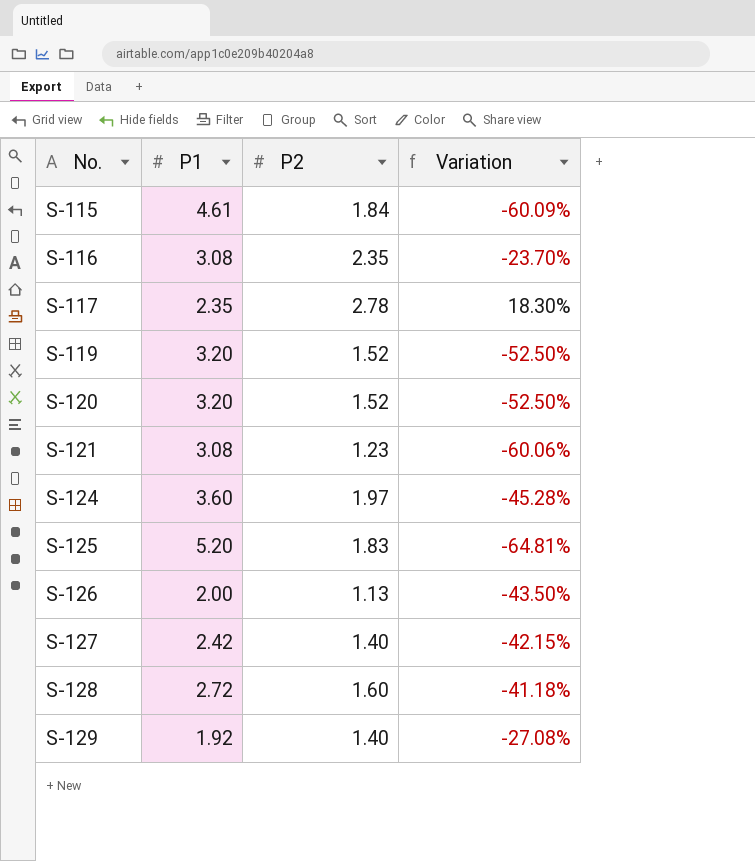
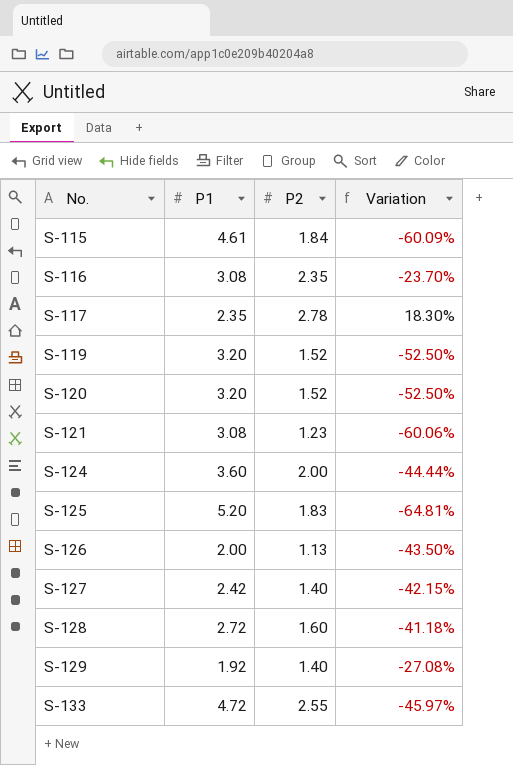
S-124 | P2: 1.97 -> 2.00
S-124 | Variation: -45.28% -> -44.44%
row S-133: none -> 4.72 | 2.55 | -45.97%

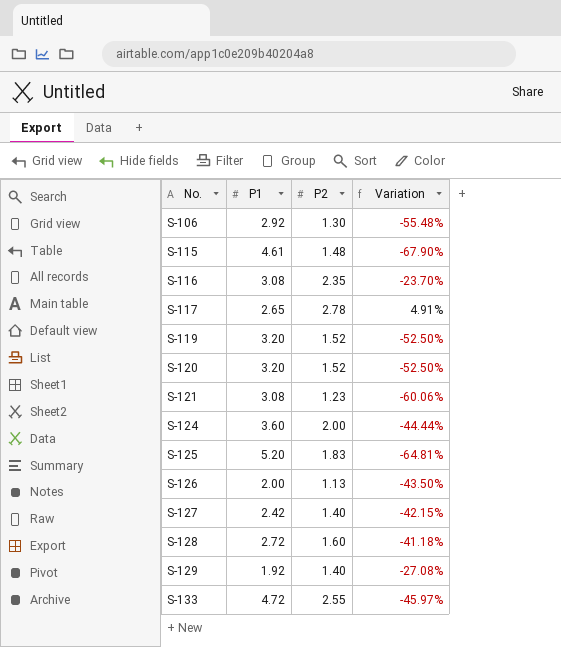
row S-106: none -> 2.92 | 1.30 | -55.48%
S-115 | P2: 1.84 -> 1.48
S-115 | Variation: -60.09% -> -67.90%
S-117 | P1: 2.35 -> 2.65
S-117 | Variation: 18.30% -> 4.91%

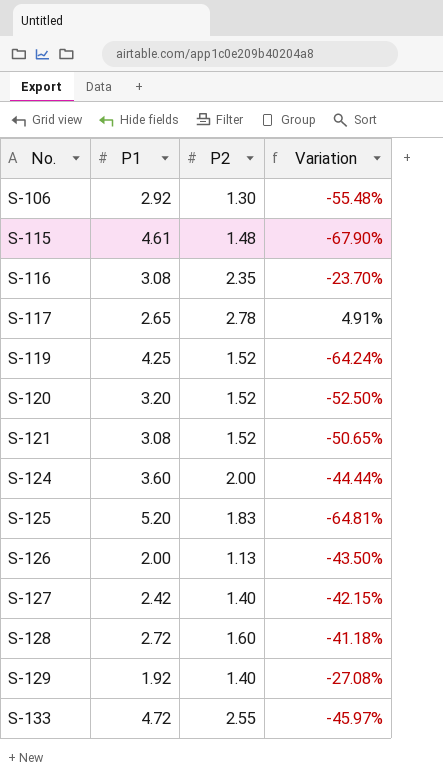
S-119 | P1: 3.20 -> 4.25
S-119 | Variation: -52.50% -> -64.24%
S-121 | P2: 1.23 -> 1.52
S-121 | Variation: -60.06% -> -50.65%

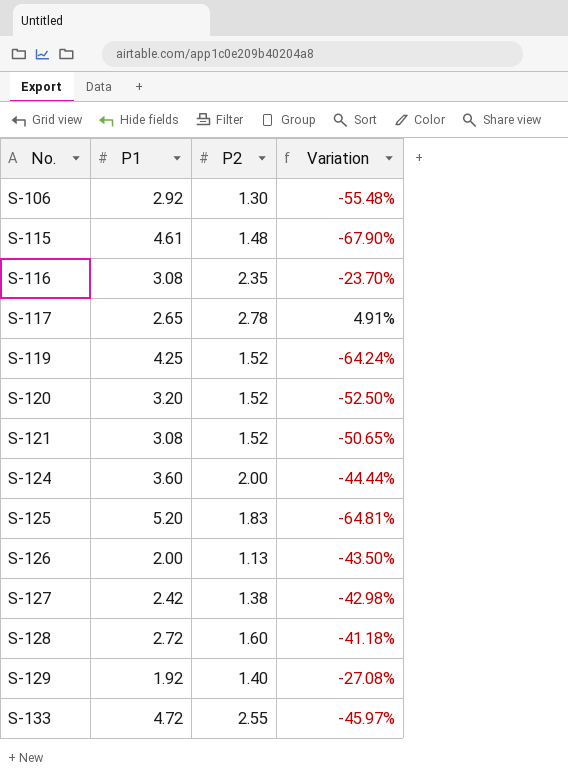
S-127 | P2: 1.40 -> 1.38
S-127 | Variation: -42.15% -> -42.98%

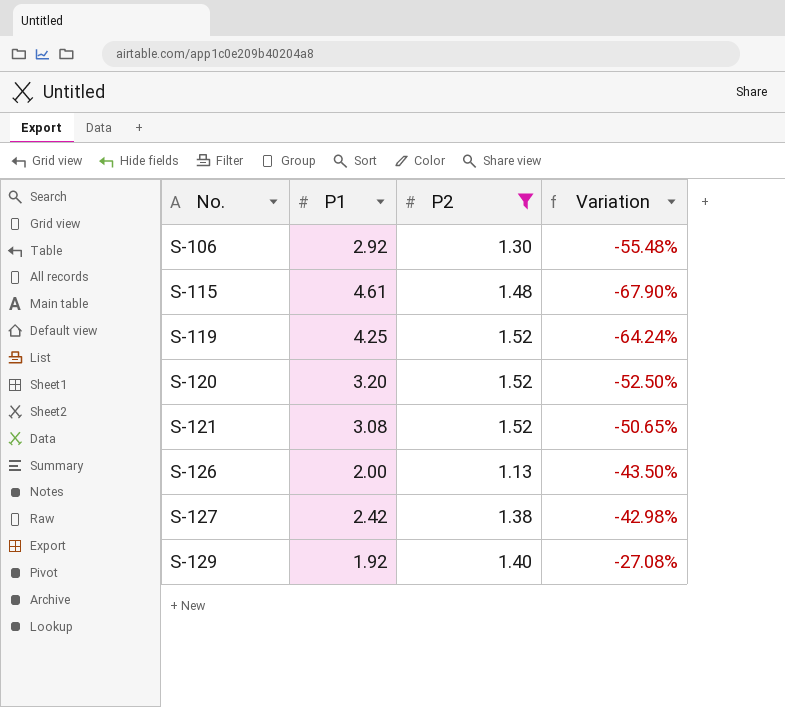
filter: none -> P2 <= 1.52

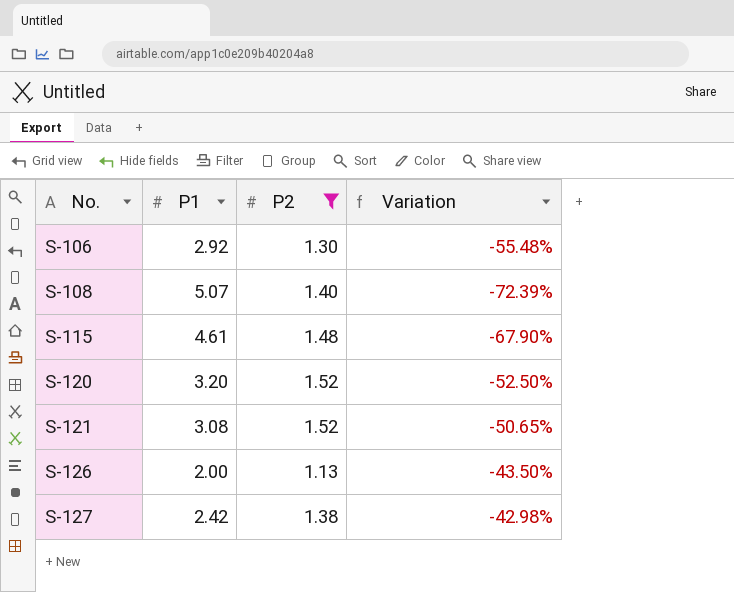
row S-119: 4.25 | 1.52 | -64.24% -> none
row S-129: 1.92 | 1.40 | -27.08% -> none
row S-108: none -> 5.07 | 1.40 | -72.39%

